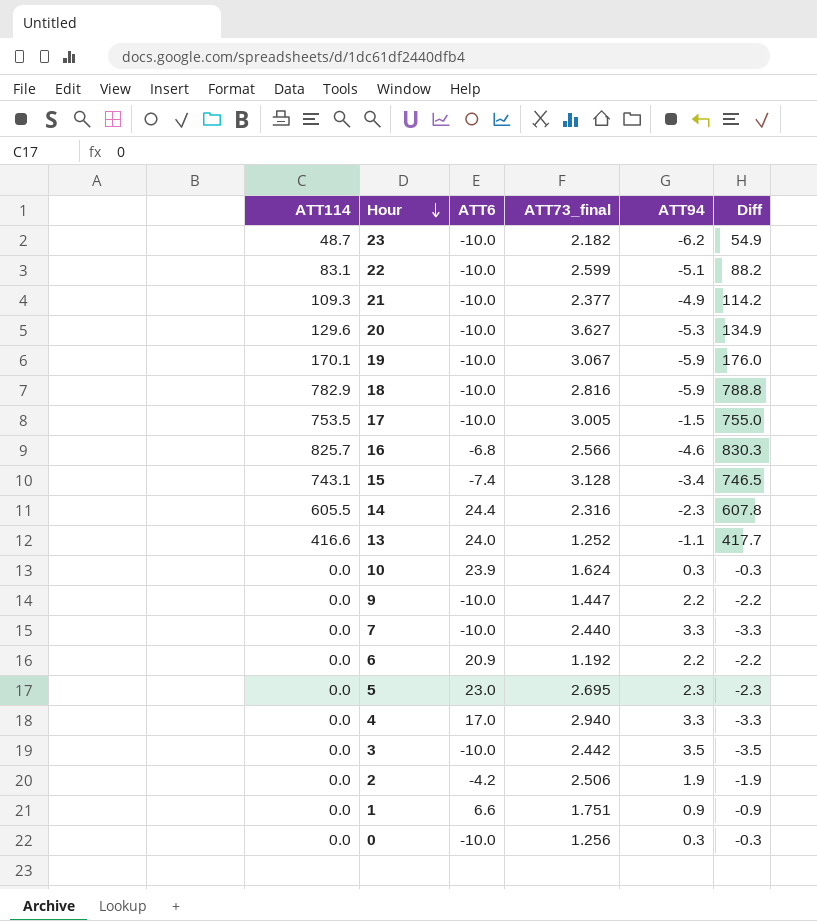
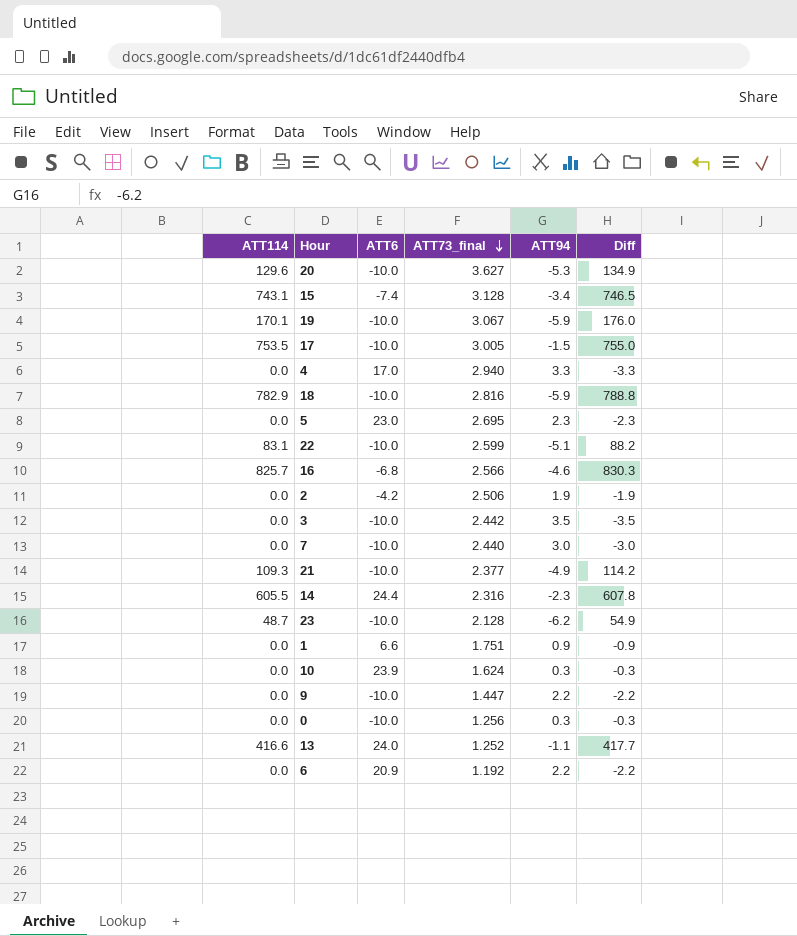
row order: Hour descending -> ATT73_final descending
7 | ATT94: 3.3 -> 3.0
7 | Diff: -3.3 -> -3.0
23 | ATT73_final: 2.182 -> 2.128

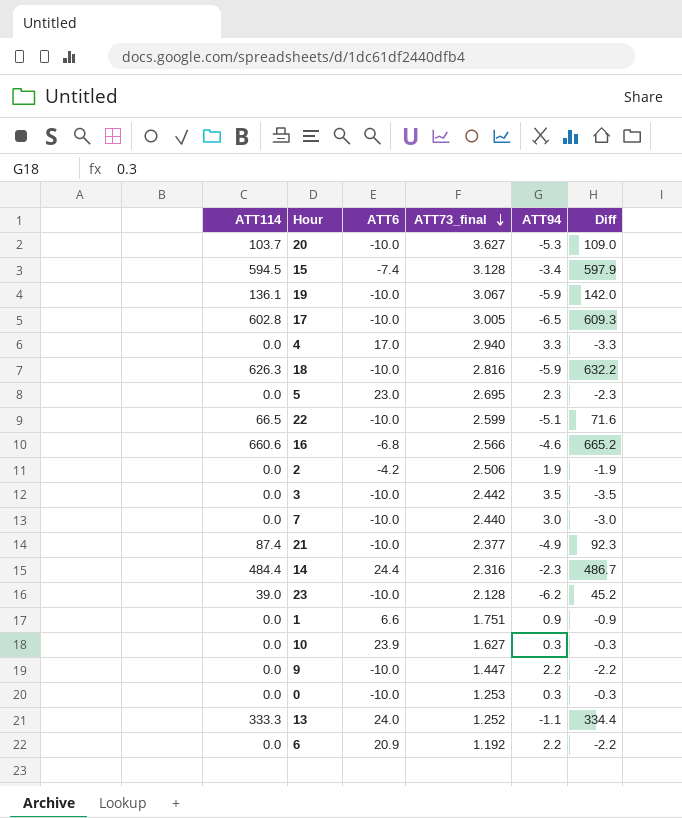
20 | ATT114: 129.6 -> 103.7
20 | Diff: 134.9 -> 109.0
15 | ATT114: 743.1 -> 594.5
15 | Diff: 746.5 -> 597.9
19 | ATT114: 170.1 -> 136.1
19 | Diff: 176.0 -> 142.0
17 | ATT114: 753.5 -> 602.8
17 | ATT94: -1.5 -> -6.5
17 | Diff: 755.0 -> 609.3
18 | ATT114: 782.9 -> 626.3
18 | Diff: 788.8 -> 632.2
22 | ATT114: 83.1 -> 66.5
22 | Diff: 88.2 -> 71.6
16 | ATT114: 825.7 -> 660.6
16 | Diff: 830.3 -> 665.2
21 | ATT114: 109.3 -> 87.4
21 | Diff: 114.2 -> 92.3
14 | ATT114: 605.5 -> 484.4
14 | Diff: 607.8 -> 486.7
23 | ATT114: 48.7 -> 39.0
23 | Diff: 54.9 -> 45.2
10 | ATT73_final: 1.624 -> 1.627
0 | ATT73_final: 1.256 -> 1.253
13 | ATT114: 416.6 -> 333.3
13 | Diff: 417.7 -> 334.4

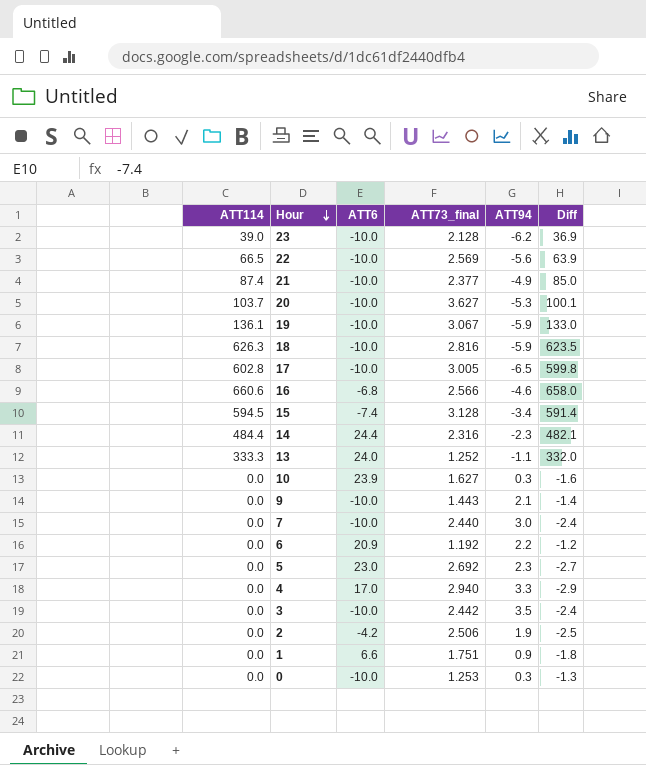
row order: ATT73_final descending -> Hour descending
column Diff | formula: [ATT114] - [ATT94] -> [ATT114] - [ATT73_final]
22 | ATT73_final: 2.599 -> 2.569
22 | ATT94: -5.1 -> -5.6
9 | ATT73_final: 1.447 -> 1.443
9 | ATT94: 2.2 -> 2.1
5 | ATT73_final: 2.695 -> 2.692

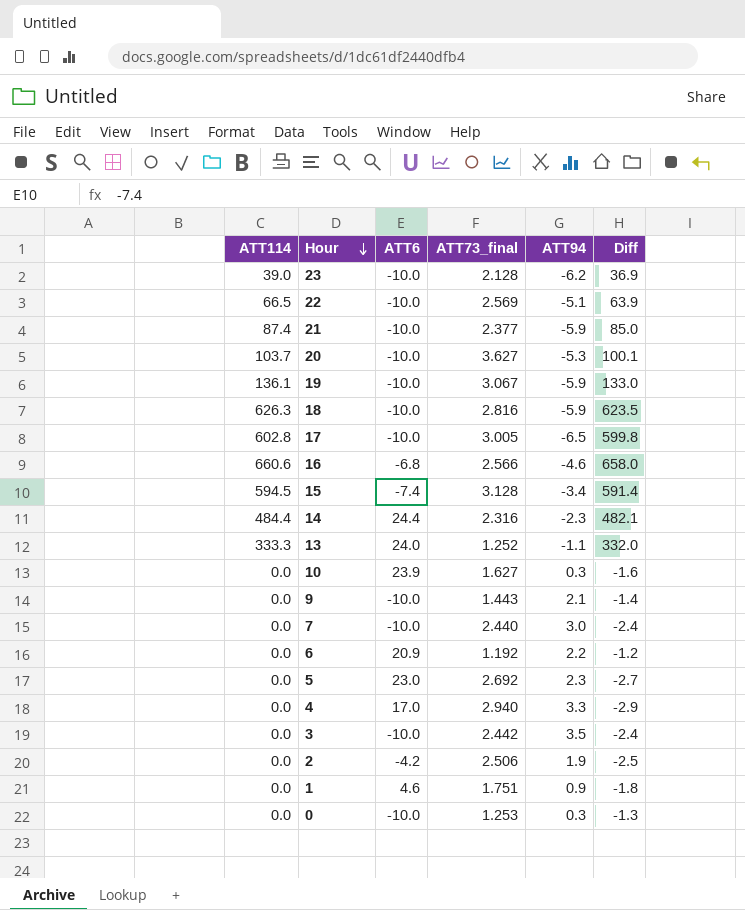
22 | ATT94: -5.6 -> -5.1
21 | ATT94: -4.9 -> -5.9
1 | ATT6: 6.6 -> 4.6

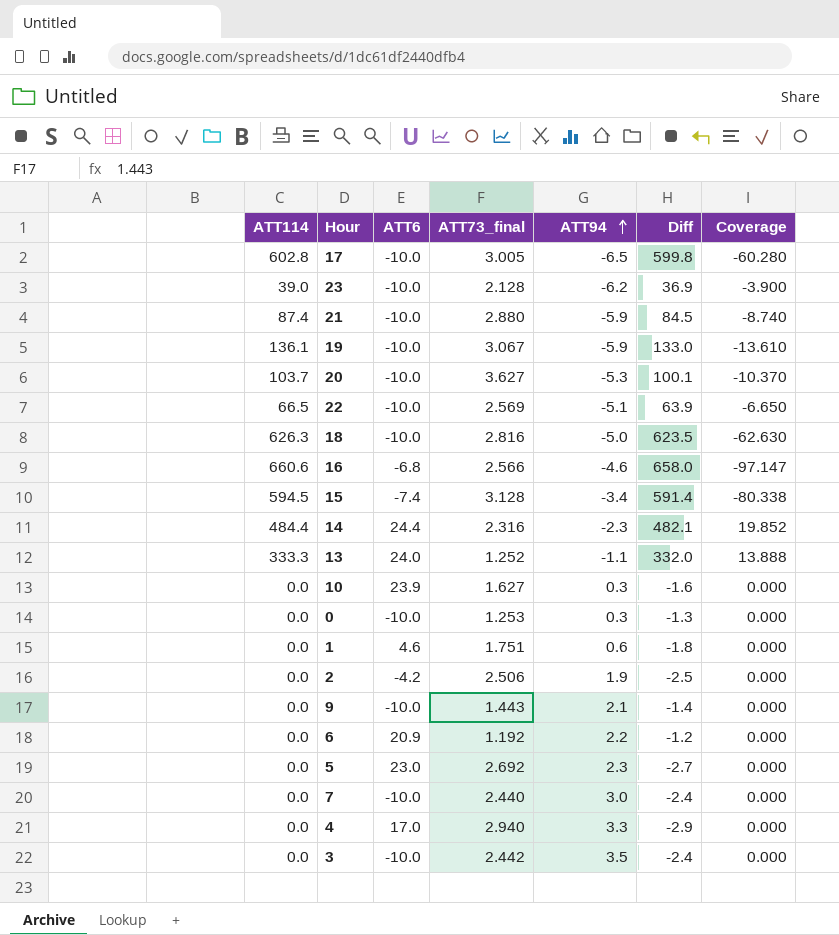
row order: Hour descending -> ATT94 ascending
column Coverage | formula: none -> [ATT114] / [ATT6]
21 | ATT73_final: 2.377 -> 2.880
21 | Diff: 85.0 -> 84.5
18 | ATT94: -5.9 -> -5.0
1 | ATT94: 0.9 -> 0.6

